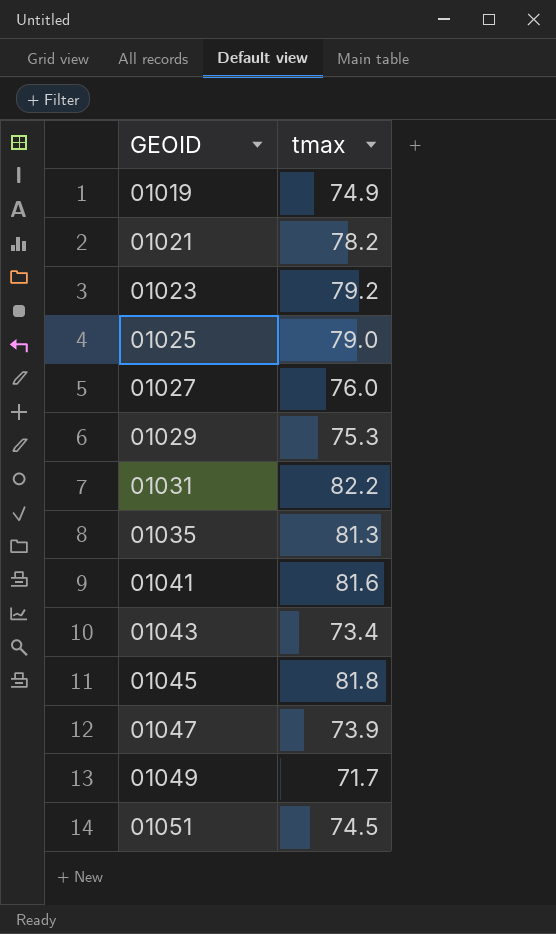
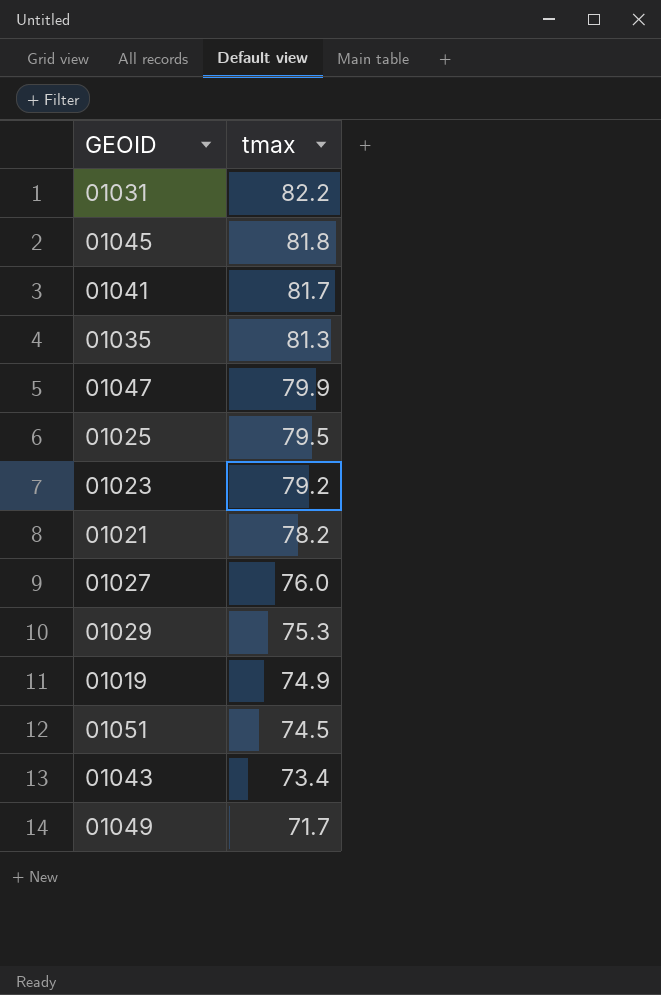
row order: GEOID ascending -> tmax descending
01041 | tmax: 81.6 -> 81.7
01047 | tmax: 73.9 -> 79.9
01025 | tmax: 79.0 -> 79.5

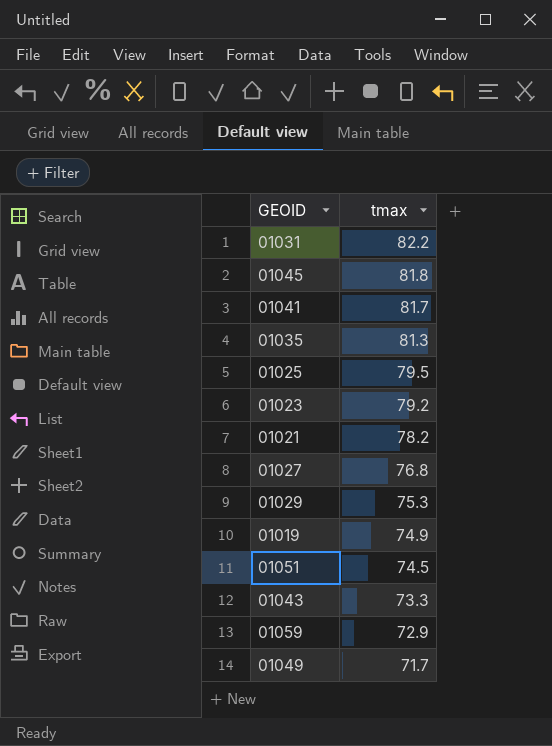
row 01047: 79.9 -> none
01027 | tmax: 76.0 -> 76.8
01043 | tmax: 73.4 -> 73.3
row 01059: none -> 72.9

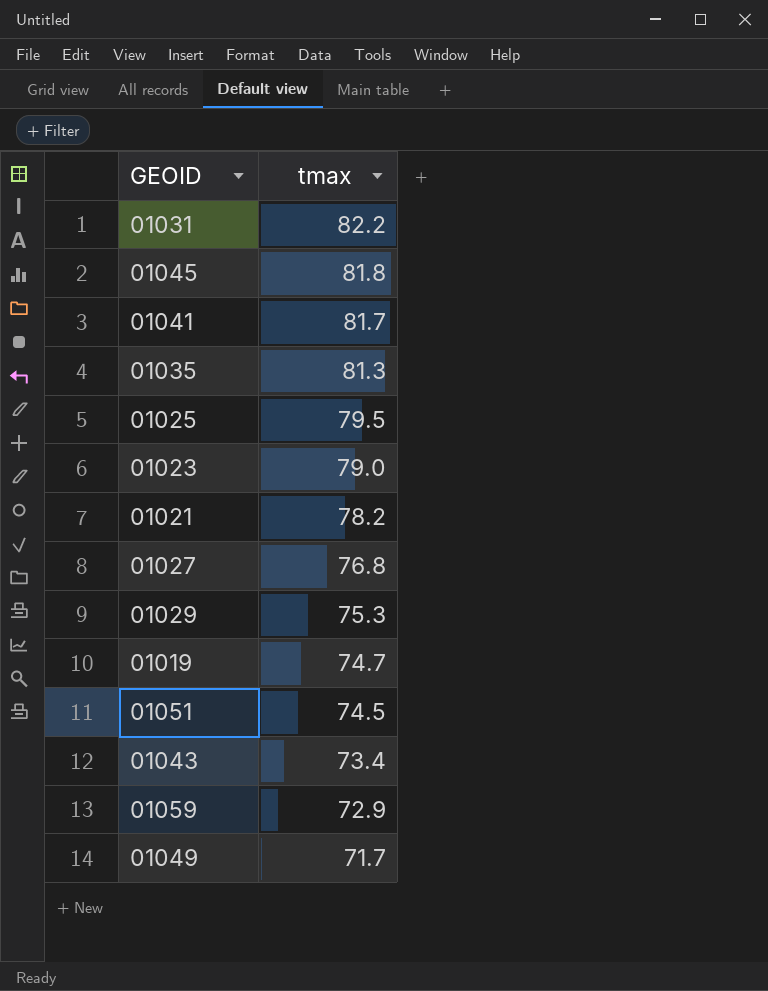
01023 | tmax: 79.2 -> 79.0
01019 | tmax: 74.9 -> 74.7
01043 | tmax: 73.3 -> 73.4

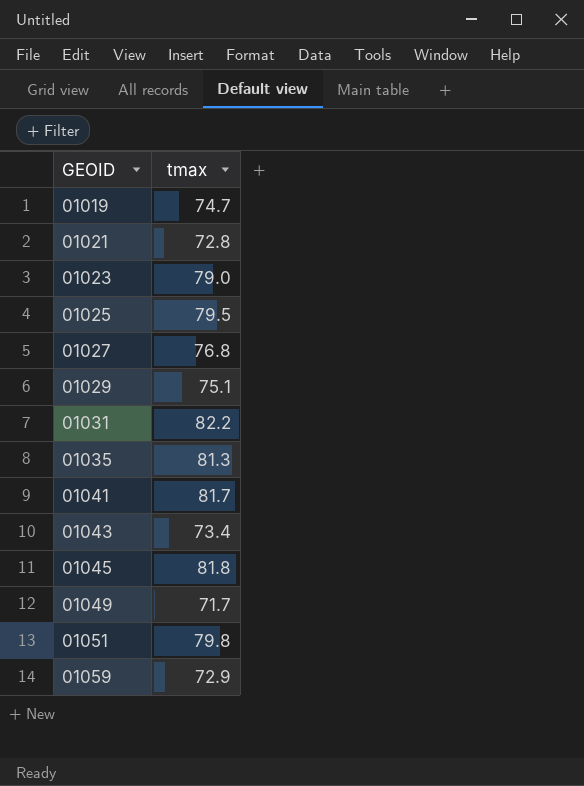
row order: tmax descending -> GEOID ascending
01021 | tmax: 78.2 -> 72.8
01029 | tmax: 75.3 -> 75.1
01051 | tmax: 74.5 -> 79.8

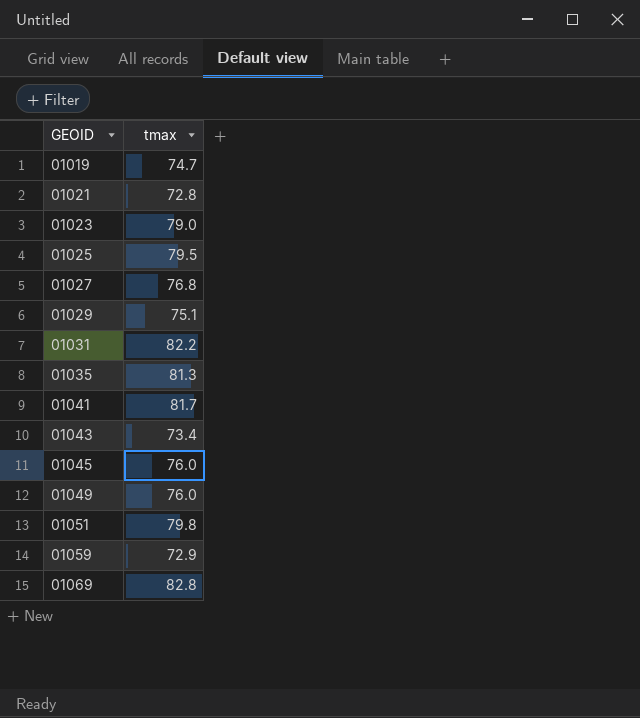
01045 | tmax: 81.8 -> 76.0
01049 | tmax: 71.7 -> 76.0
row 01069: none -> 82.8

